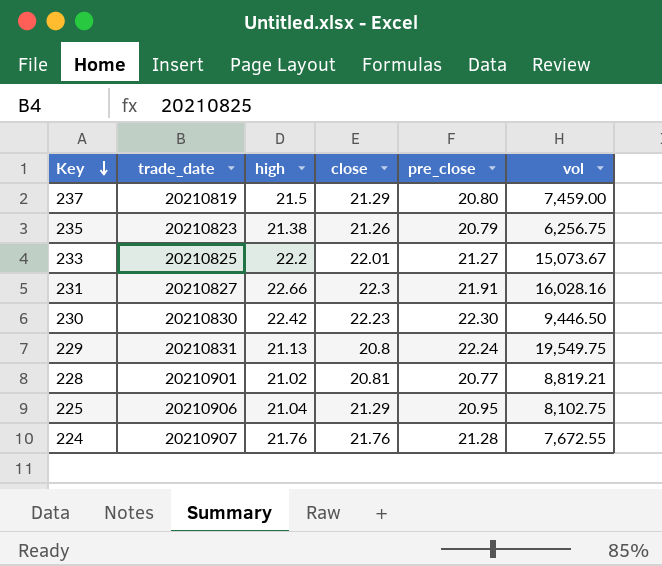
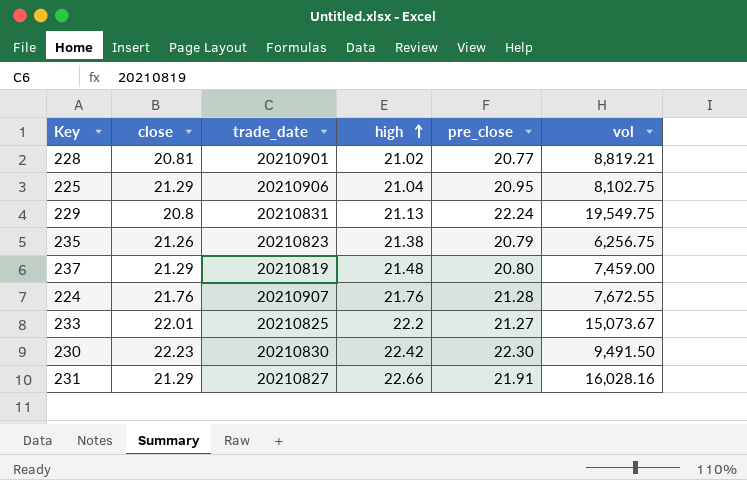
row order: Key descending -> high ascending
column close | position: 4 -> 2
237 | high: 21.5 -> 21.48
230 | vol: 9,446.50 -> 9,491.50
231 | close: 22.3 -> 21.29

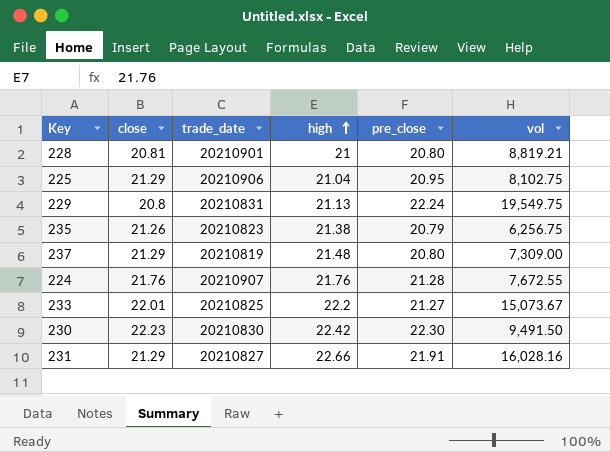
228 | high: 21.02 -> 21
228 | pre_close: 20.77 -> 20.80
237 | vol: 7,459.00 -> 7,309.00

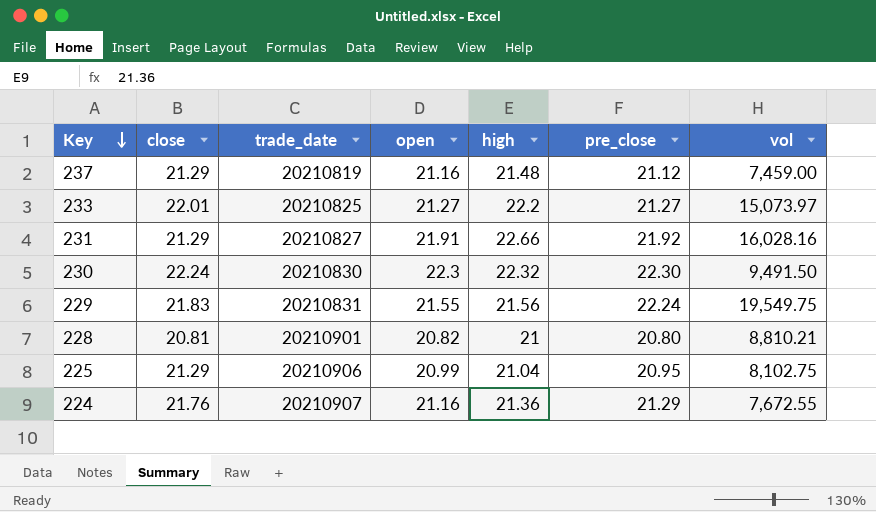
row order: high ascending -> Key descending
column open | position: none -> 4
row 235: 21.26 | 20210823 | 21.38 | 20.79 | 6,256.75 -> none
237 | pre_close: 20.80 -> 21.12
237 | vol: 7,309.00 -> 7,459.00
233 | vol: 15,073.67 -> 15,073.97
231 | pre_close: 21.91 -> 21.92
230 | close: 22.23 -> 22.24
230 | high: 22.42 -> 22.32
229 | close: 20.8 -> 21.83
229 | high: 21.13 -> 21.56
228 | vol: 8,819.21 -> 8,810.21
224 | high: 21.76 -> 21.36
224 | pre_close: 21.28 -> 21.29

